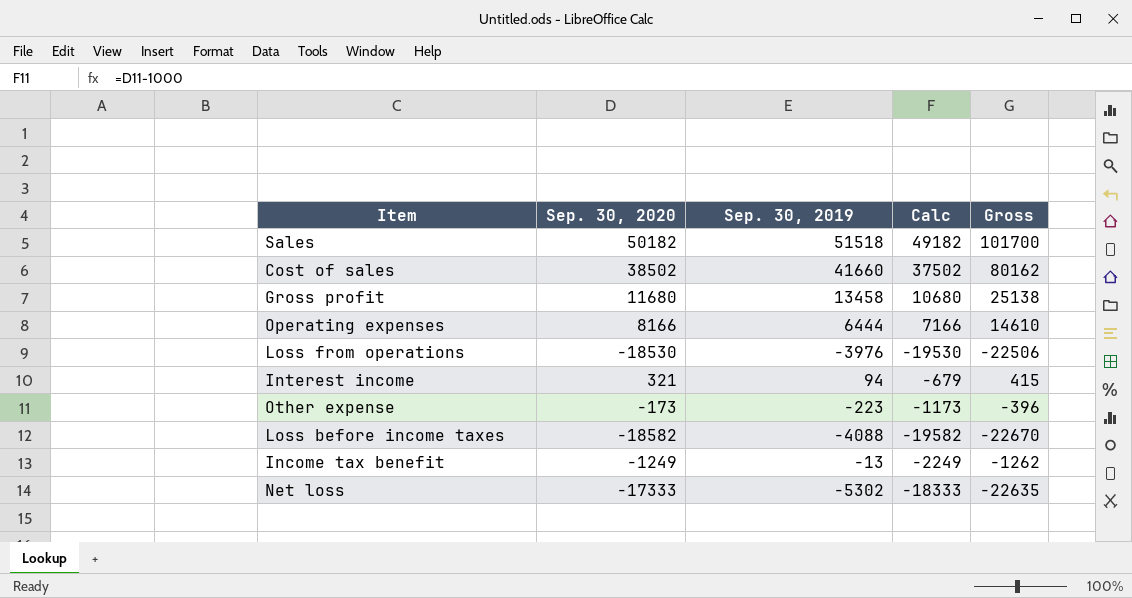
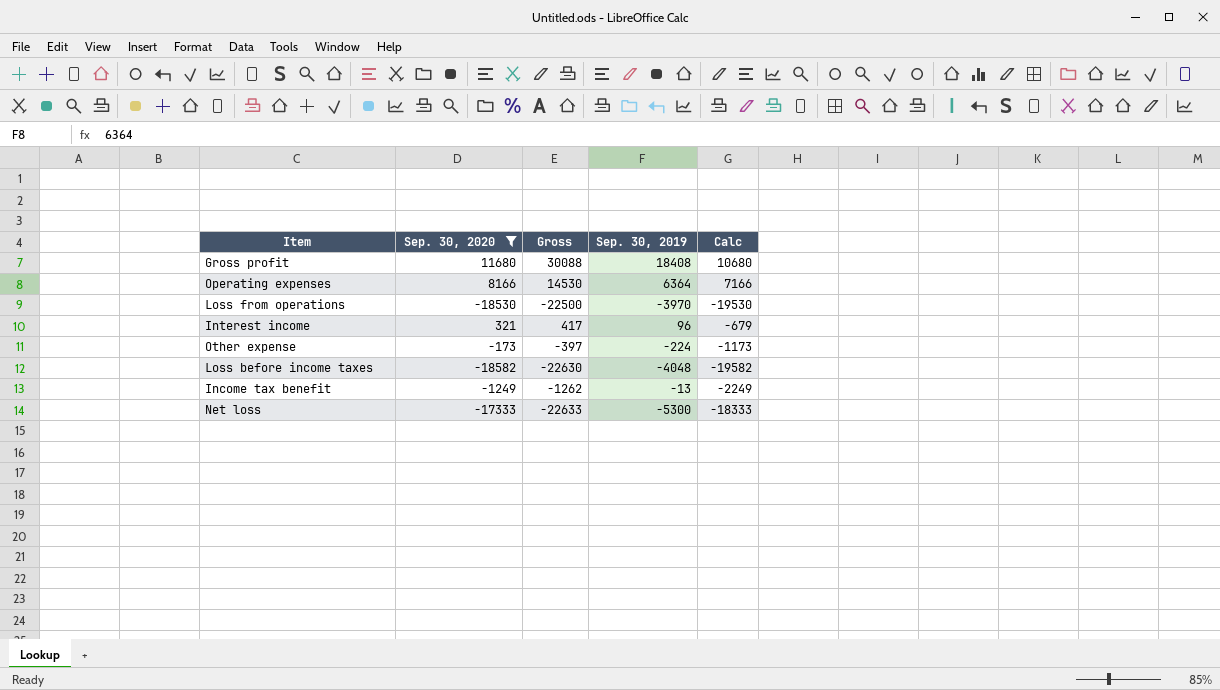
filter: none -> Sep. 30, 2020 <= 11680
column Gross | position: 5 -> 3
Gross profit | Gross: 25138 -> 30088
Gross profit | Sep. 30, 2019: 13458 -> 18408
Operating expenses | Gross: 14610 -> 14530
Operating expenses | Sep. 30, 2019: 6444 -> 6364
Loss from operations | Gross: -22506 -> -22500
Loss from operations | Sep. 30, 2019: -3976 -> -3970
Interest income | Gross: 415 -> 417
Interest income | Sep. 30, 2019: 94 -> 96
Other expense | Gross: -396 -> -397
Other expense | Sep. 30, 2019: -223 -> -224
Loss before income taxes | Gross: -22670 -> -22630
Loss before income taxes | Sep. 30, 2019: -4088 -> -4048
Net loss | Gross: -22635 -> -22633
Net loss | Sep. 30, 2019: -5302 -> -5300

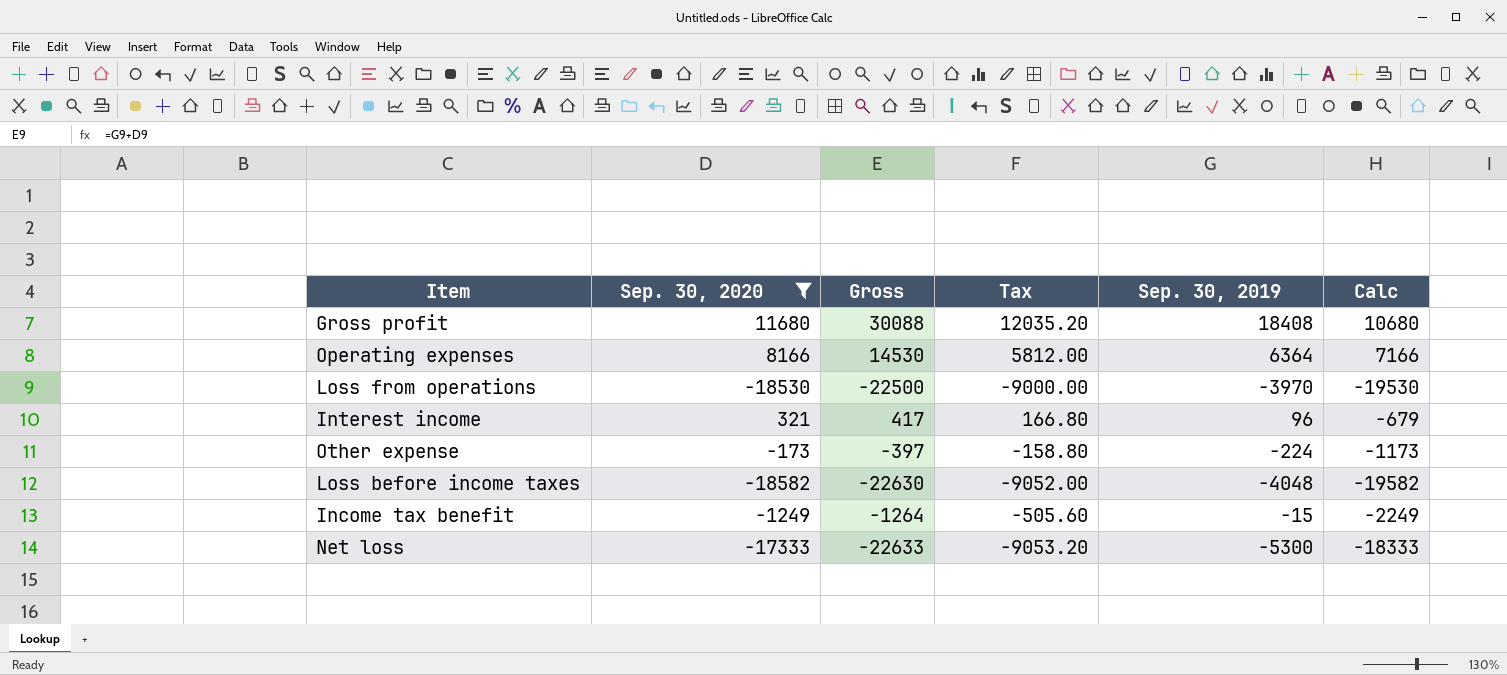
column Tax | formula: none -> [Gross] * 0.4
Income tax benefit | Gross: -1262 -> -1264
Income tax benefit | Sep. 30, 2019: -13 -> -15

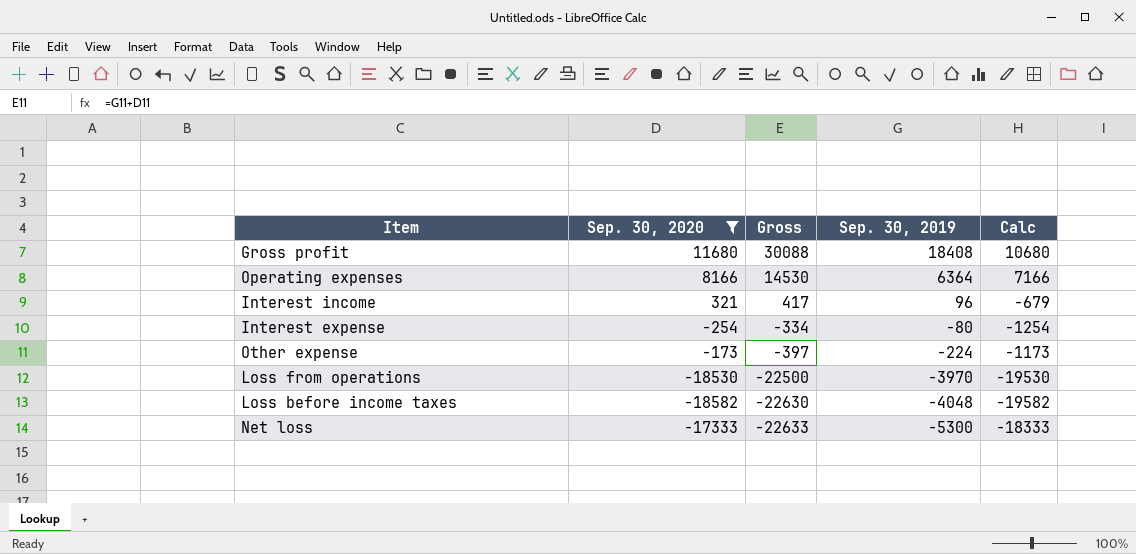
row order: none -> Gross descending
column Tax | formula: [Gross] * 0.4 -> none
row Income tax benefit: -1249 | -1264 | -505.60 | -15 | -2249 -> none
row Interest expense: none -> -254 | -334 | -80 | -1254

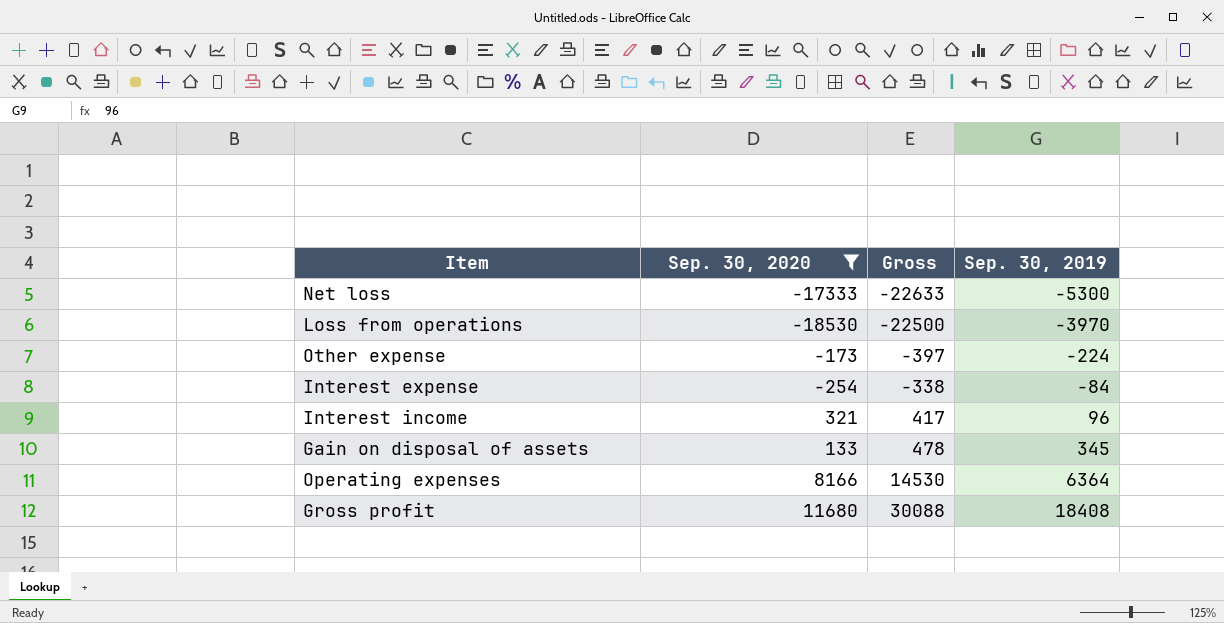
row order: Gross descending -> Gross ascending
column Calc | formula: [Sep. 30, 2020] - 1000 -> none
row Loss before income taxes: -18582 | -22630 | -4048 | -19582 -> none
Interest expense | Gross: -334 -> -338
Interest expense | Sep. 30, 2019: -80 -> -84
row Gain on disposal of assets: none -> 133 | 478 | 345

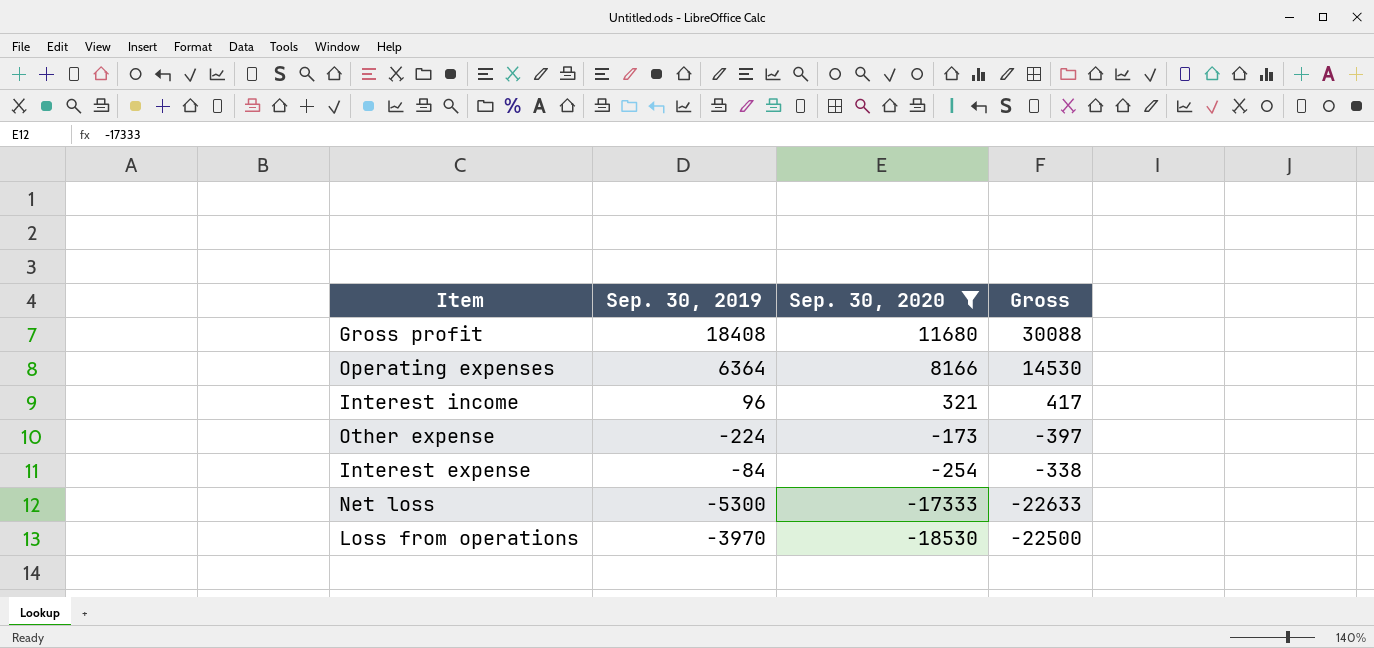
row order: Gross ascending -> Sep. 30, 2020 descending
column Sep. 30, 2019 | position: 4 -> 2
row Gain on disposal of assets: 133 | 478 | 345 -> none

